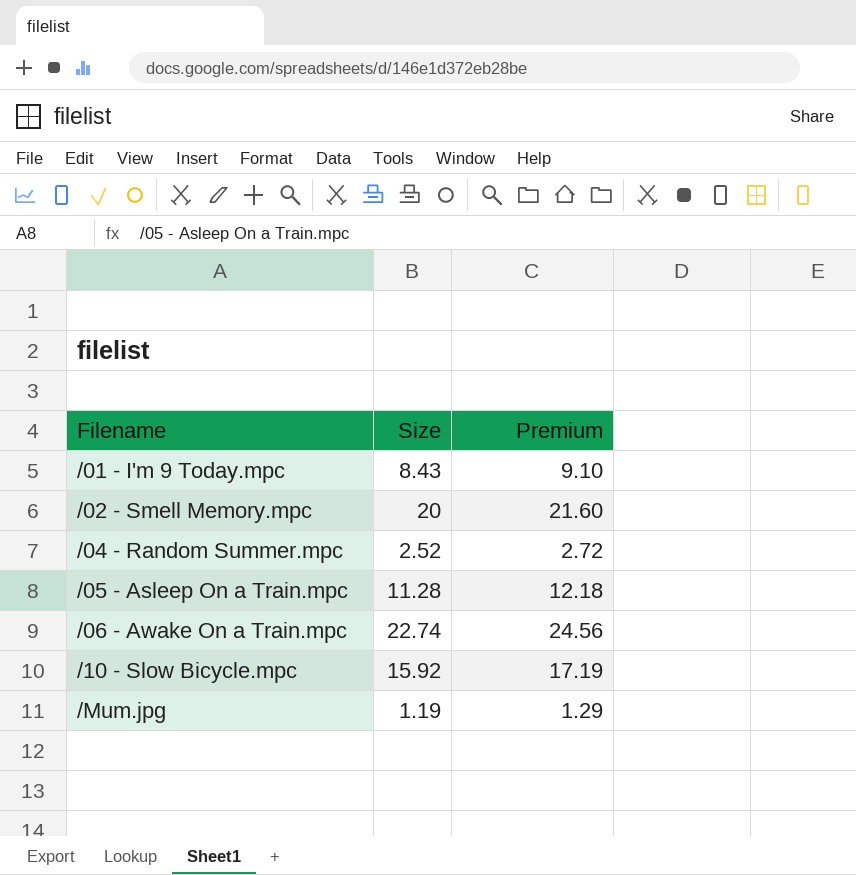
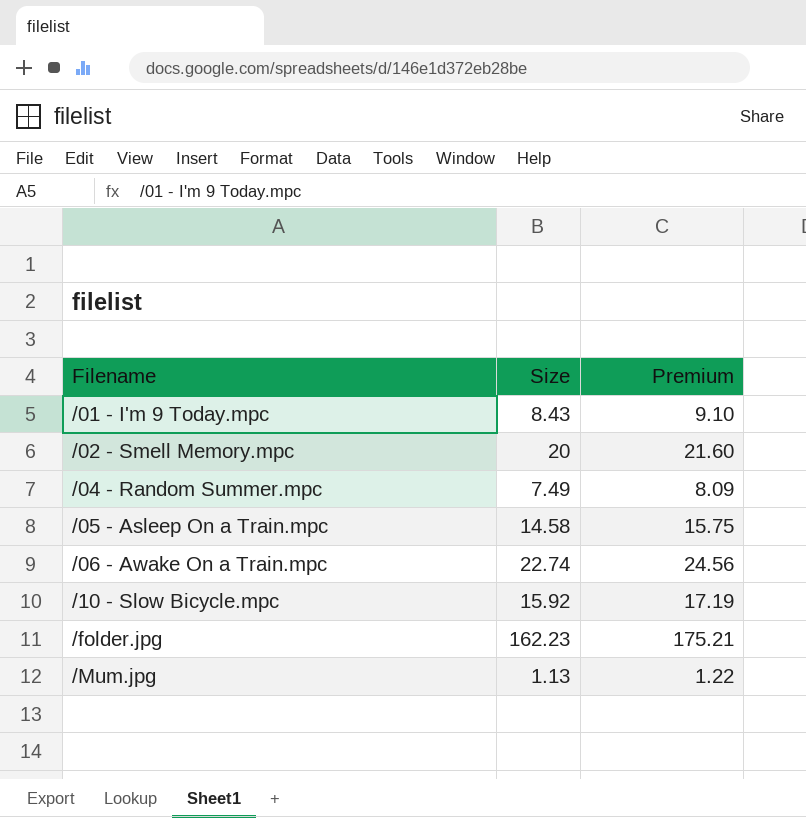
/04 - Random Summer.mpc | Size: 2.52 -> 7.49
/04 - Random Summer.mpc | Premium: 2.72 -> 8.09
/05 - Asleep On a Train.mpc | Size: 11.28 -> 14.58
/05 - Asleep On a Train.mpc | Premium: 12.18 -> 15.75
row /folder.jpg: none -> 162.23 | 175.21
/Mum.jpg | Size: 1.19 -> 1.13
/Mum.jpg | Premium: 1.29 -> 1.22

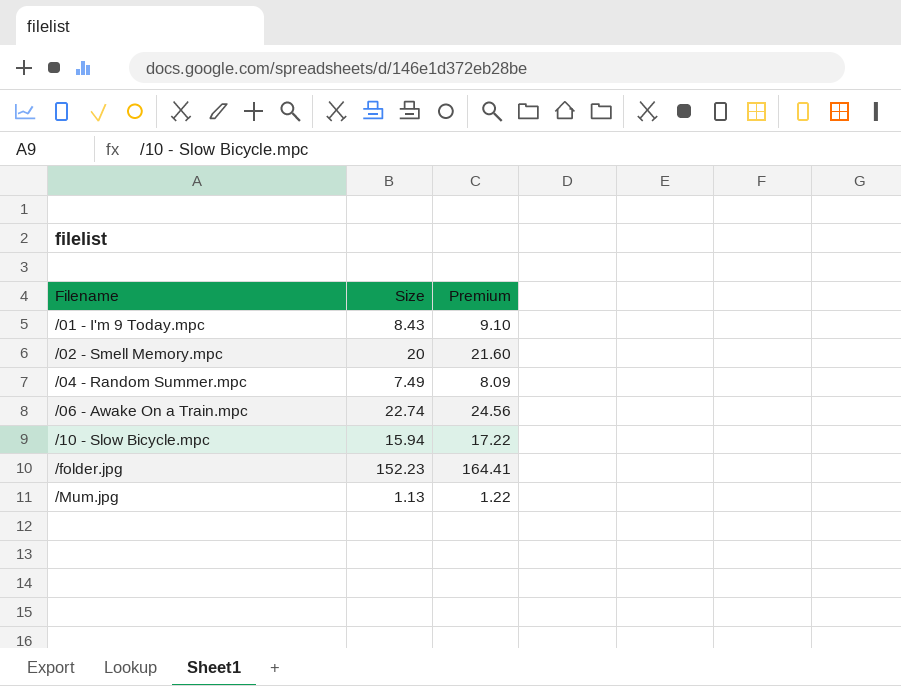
row /05 - Asleep On a Train.mpc: 14.58 | 15.75 -> none
/10 - Slow Bicycle.mpc | Size: 15.92 -> 15.94
/10 - Slow Bicycle.mpc | Premium: 17.19 -> 17.22
/folder.jpg | Size: 162.23 -> 152.23
/folder.jpg | Premium: 175.21 -> 164.41

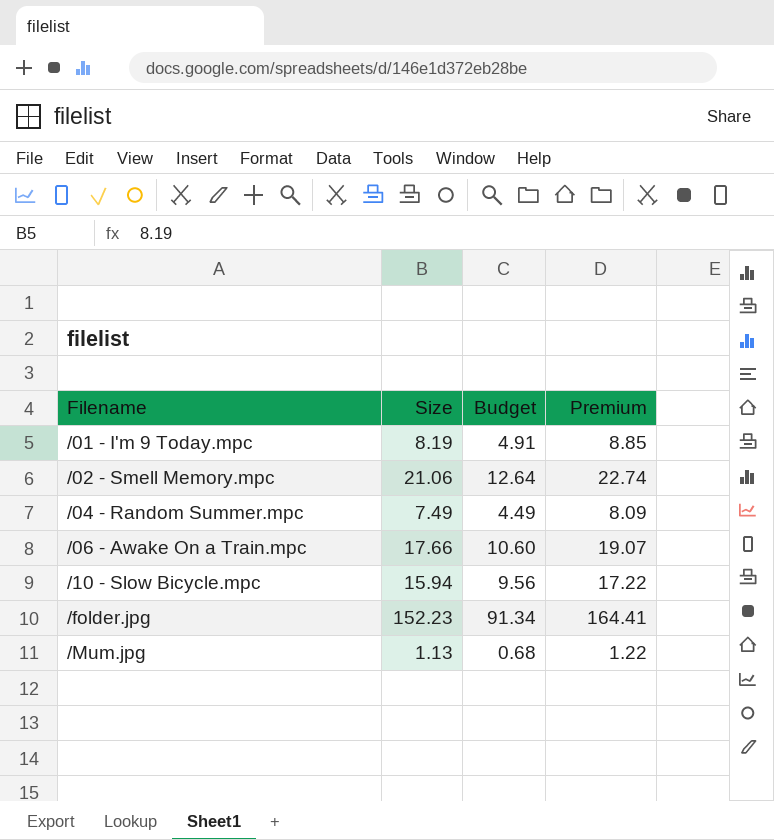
column Budget | formula: none -> [Size] * 0.6
/01 - I'm 9 Today.mpc | Size: 8.43 -> 8.19
/01 - I'm 9 Today.mpc | Premium: 9.10 -> 8.85
/02 - Smell Memory.mpc | Size: 20 -> 21.06
/02 - Smell Memory.mpc | Premium: 21.60 -> 22.74
/06 - Awake On a Train.mpc | Size: 22.74 -> 17.66
/06 - Awake On a Train.mpc | Premium: 24.56 -> 19.07

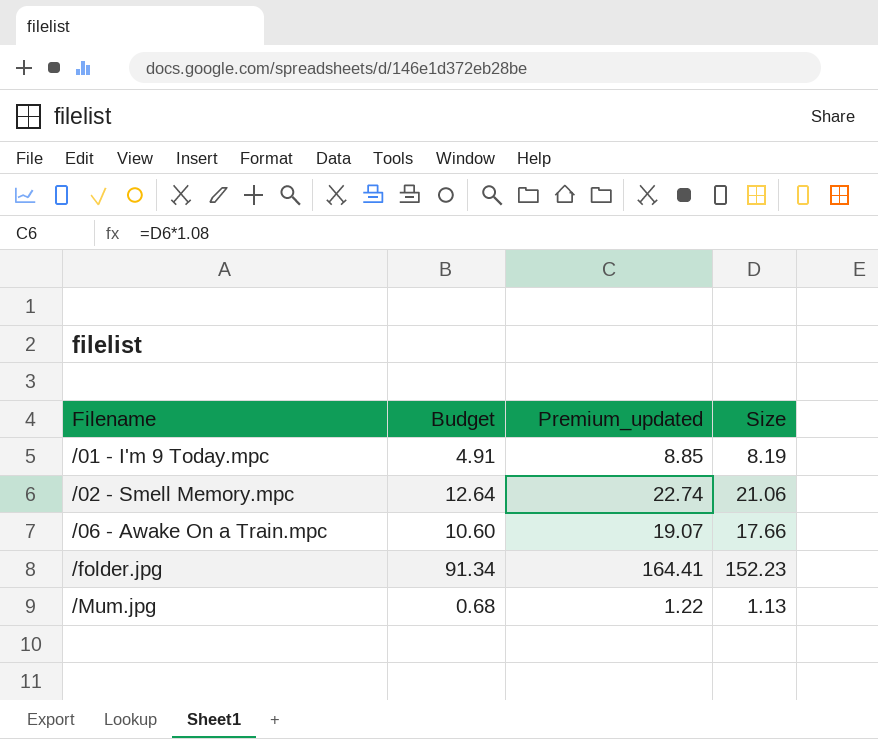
column name: Premium -> Premium_updated
column Size | position: 2 -> 4
row /04 - Random Summer.mpc: 7.49 | 4.49 | 8.09 -> none
row /10 - Slow Bicycle.mpc: 15.94 | 9.56 | 17.22 -> none

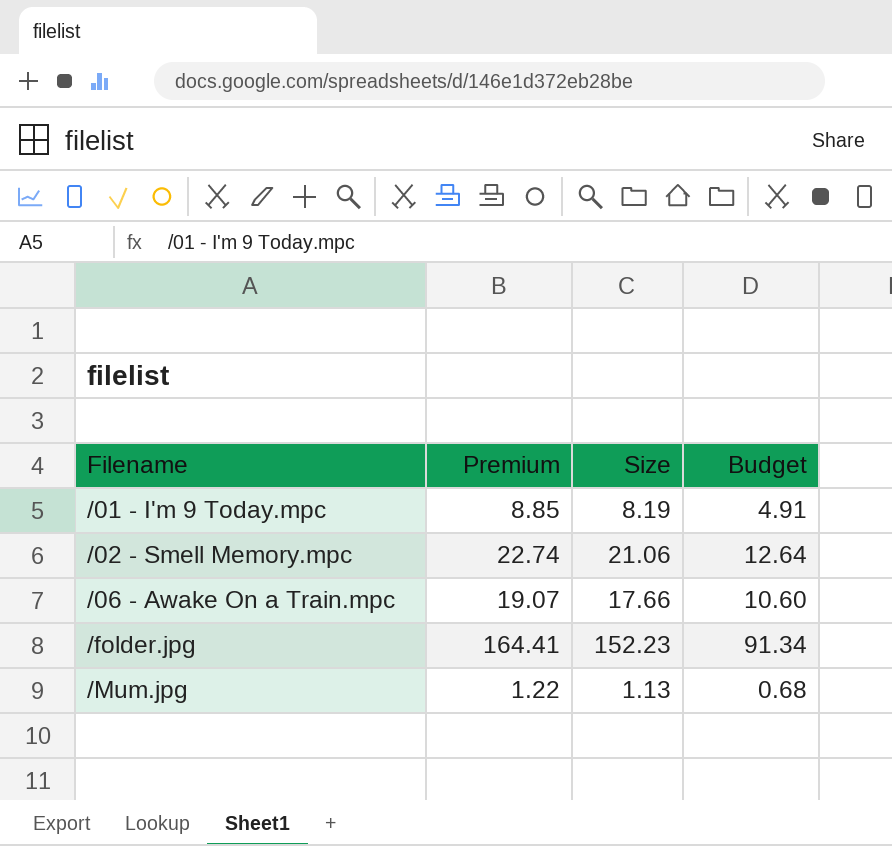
column name: Premium_updated -> Premium
column Budget | position: 2 -> 4

